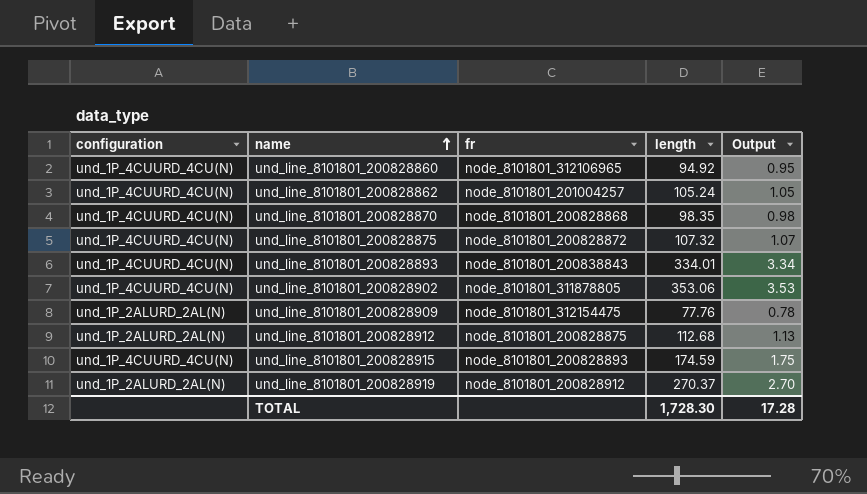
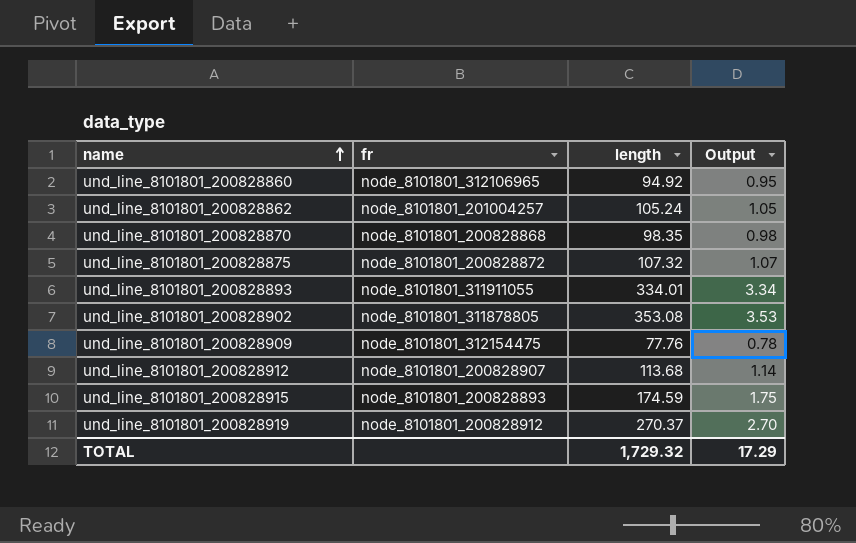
column configuration | position: 1 -> none
und_line_8101801_200828893 | fr: node_8101801_200838843 -> node_8101801_311911055
und_line_8101801_200828902 | length: 353.06 -> 353.08
und_line_8101801_200828912 | fr: node_8101801_200828875 -> node_8101801_200828907
und_line_8101801_200828912 | length: 112.68 -> 113.68
und_line_8101801_200828912 | Output: 1.13 -> 1.14
TOTAL | length: 1,728.30 -> 1,729.32
TOTAL | Output: 17.28 -> 17.29

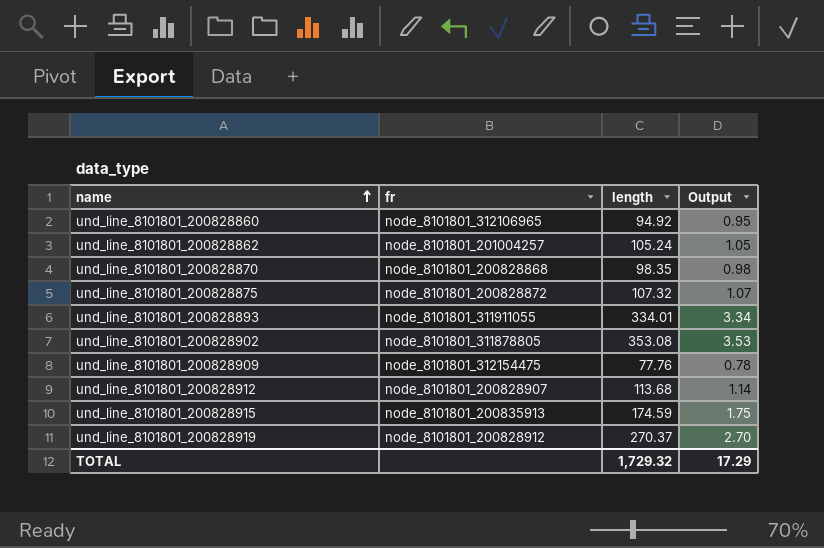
und_line_8101801_200828915 | fr: node_8101801_200828893 -> node_8101801_200835913

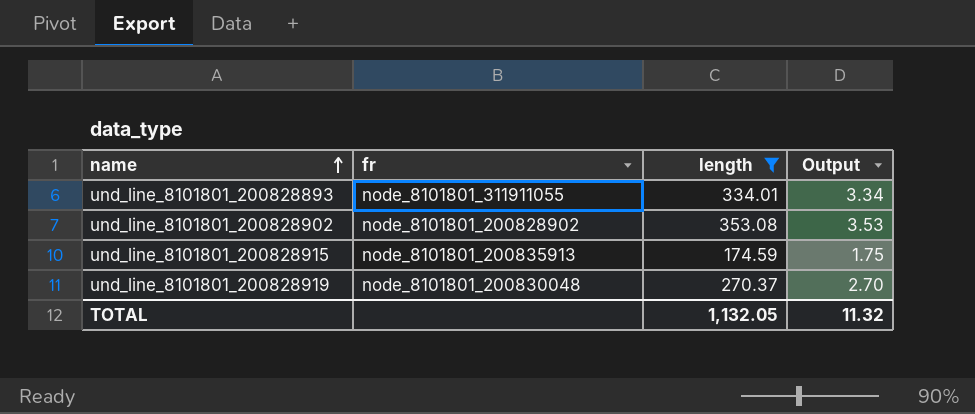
filter: none -> length >= 174.59
und_line_8101801_200828902 | fr: node_8101801_311878805 -> node_8101801_200828902
und_line_8101801_200828919 | fr: node_8101801_200828912 -> node_8101801_200830048
TOTAL | length: 1,729.32 -> 1,132.05
TOTAL | Output: 17.29 -> 11.32

